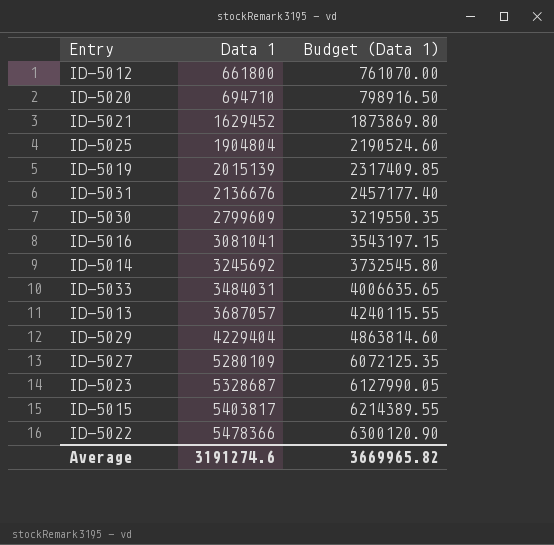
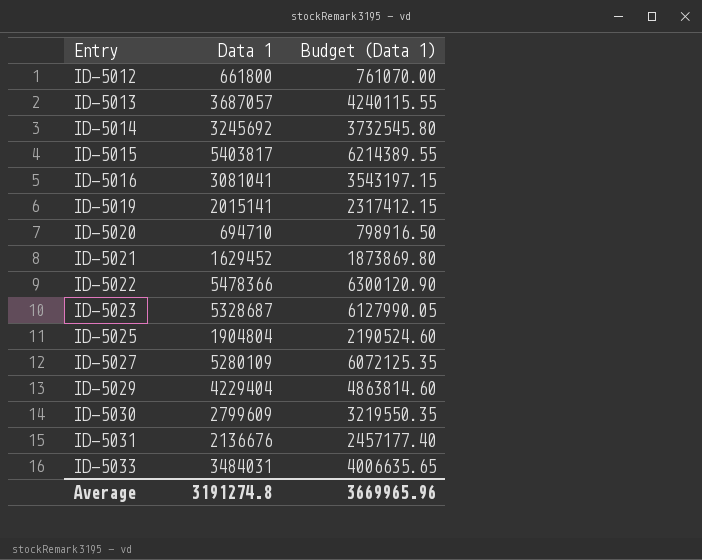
row order: Data 1 ascending -> Entry ascending
ID-5019 | Data 1: 2015139 -> 2015141
ID-5019 | Budget (Data 1): 2317409.85 -> 2317412.15
Average | Data 1: 3191274.6 -> 3191274.8
Average | Budget (Data 1): 3669965.82 -> 3669965.96

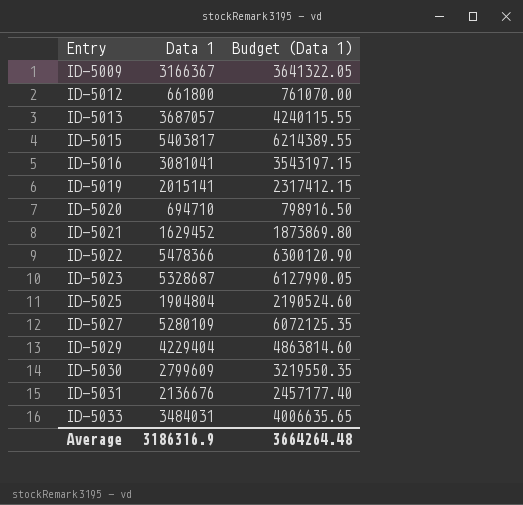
row ID-5014: 3245692 | 3732545.80 -> none
row ID-5009: none -> 3166367 | 3641322.05
Average | Data 1: 3191274.8 -> 3186316.9
Average | Budget (Data 1): 3669965.96 -> 3664264.48

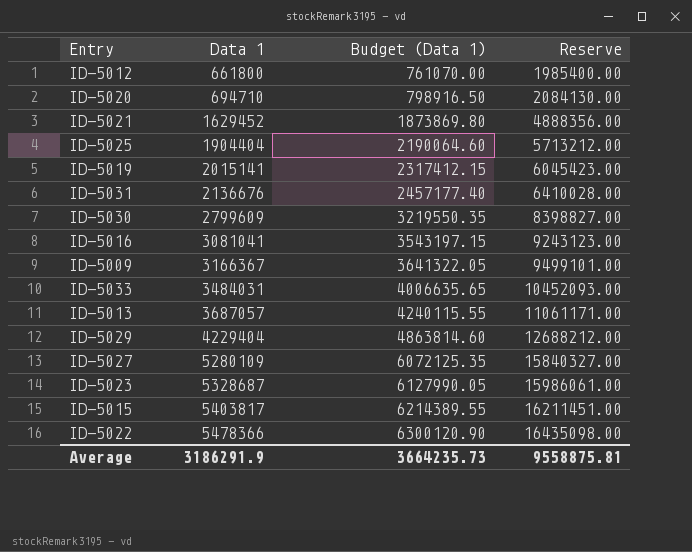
row order: Entry ascending -> Data 1 ascending
column Reserve | formula: none -> [Data 1] * 3
ID-5025 | Data 1: 1904804 -> 1904404
ID-5025 | Budget (Data 1): 2190524.60 -> 2190064.60
Average | Data 1: 3186316.9 -> 3186291.9
Average | Budget (Data 1): 3664264.48 -> 3664235.73

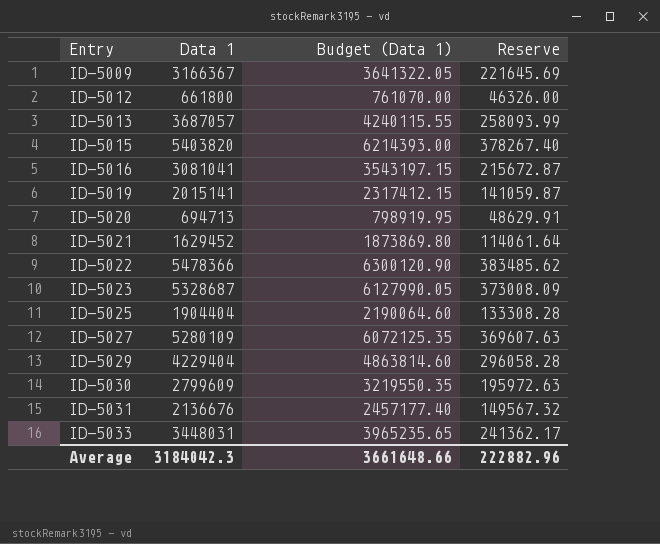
row order: Data 1 ascending -> Entry ascending
column Reserve | formula: [Data 1] * 3 -> [Data 1] * 0.07
ID-5015 | Data 1: 5403817 -> 5403820
ID-5015 | Budget (Data 1): 6214389.55 -> 6214393.00
ID-5020 | Data 1: 694710 -> 694713
ID-5020 | Budget (Data 1): 798916.50 -> 798919.95
ID-5033 | Data 1: 3484031 -> 3448031
ID-5033 | Budget (Data 1): 4006635.65 -> 3965235.65
Average | Data 1: 3186291.9 -> 3184042.3
Average | Budget (Data 1): 3664235.73 -> 3661648.66
Average | Reserve: 9558875.81 -> 222882.96

